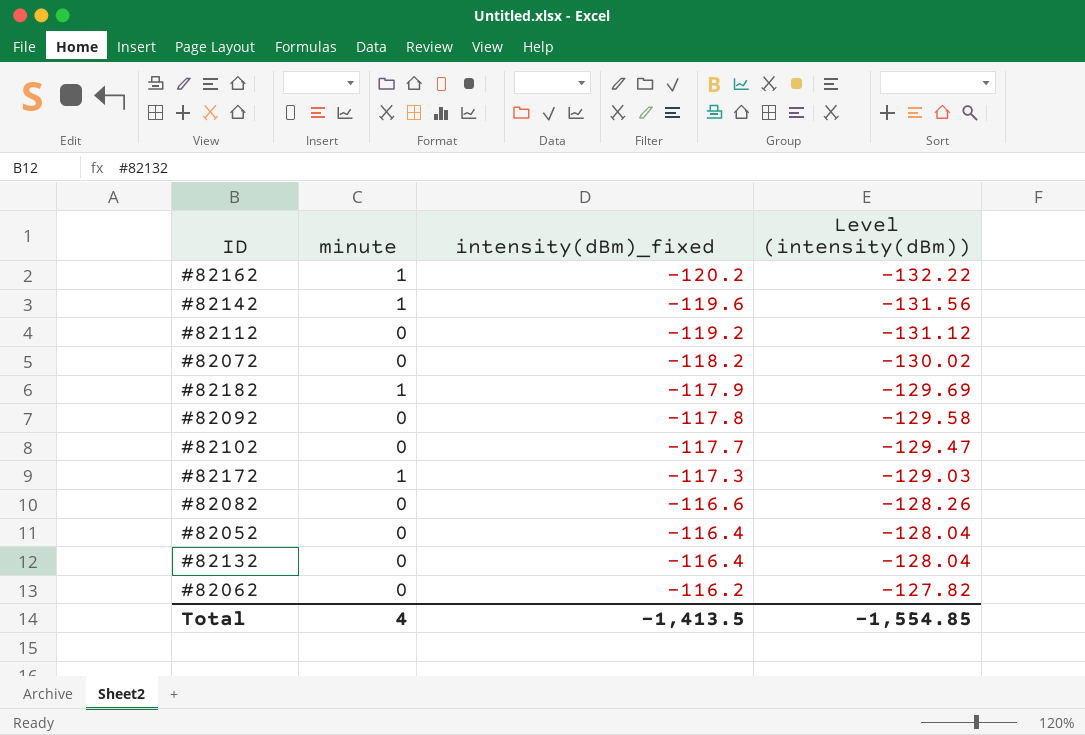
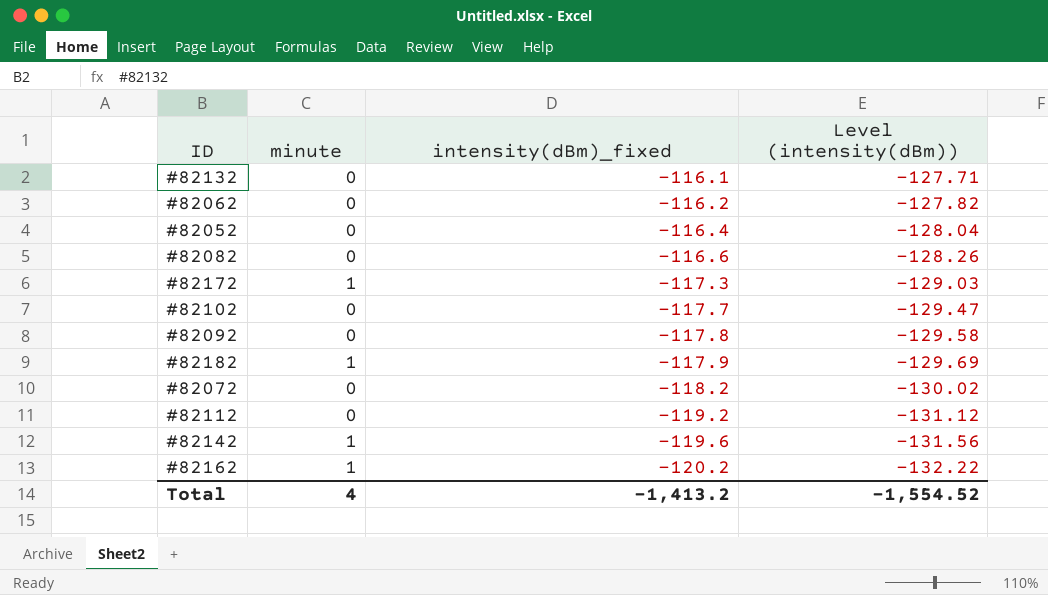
row order: intensity(dBm)_fixed ascending -> intensity(dBm)_fixed descending
#82132 | intensity(dBm)_fixed: -116.4 -> -116.1
#82132 | Level (intensity(dBm)): -128.04 -> -127.71
Total | intensity(dBm)_fixed: -1,413.5 -> -1,413.2
Total | Level (intensity(dBm)): -1,554.85 -> -1,554.52

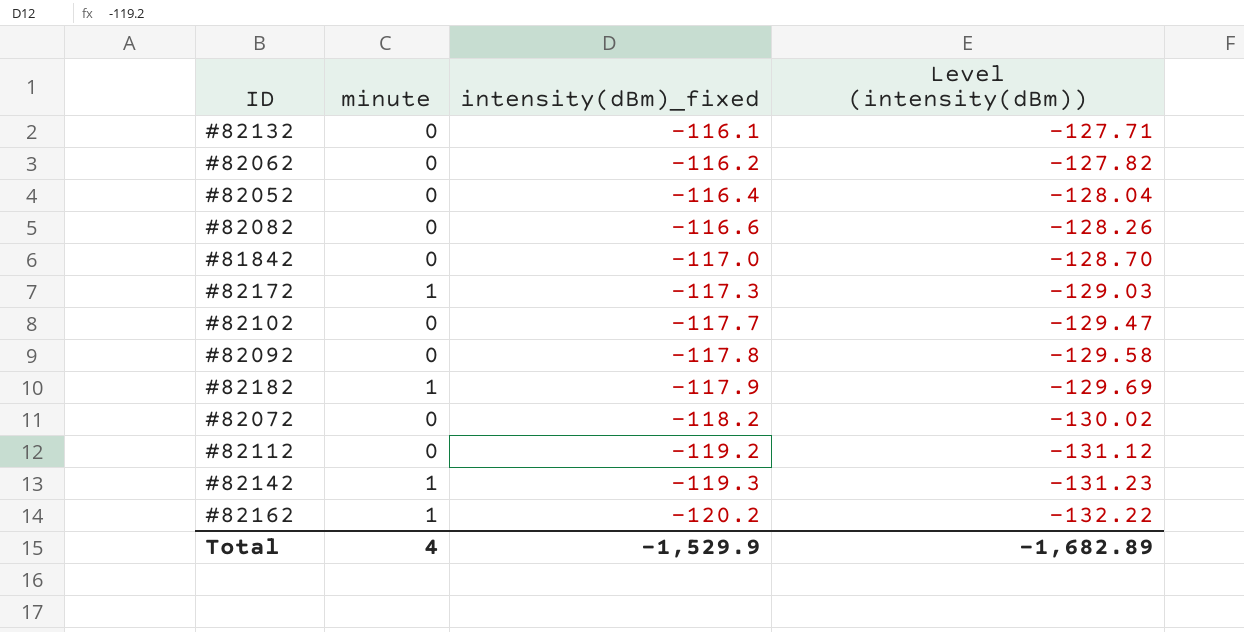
row #81842: none -> 0 | -117.0 | -128.70
#82142 | intensity(dBm)_fixed: -119.6 -> -119.3
#82142 | Level (intensity(dBm)): -131.56 -> -131.23
Total | intensity(dBm)_fixed: -1,413.2 -> -1,529.9
Total | Level (intensity(dBm)): -1,554.52 -> -1,682.89

